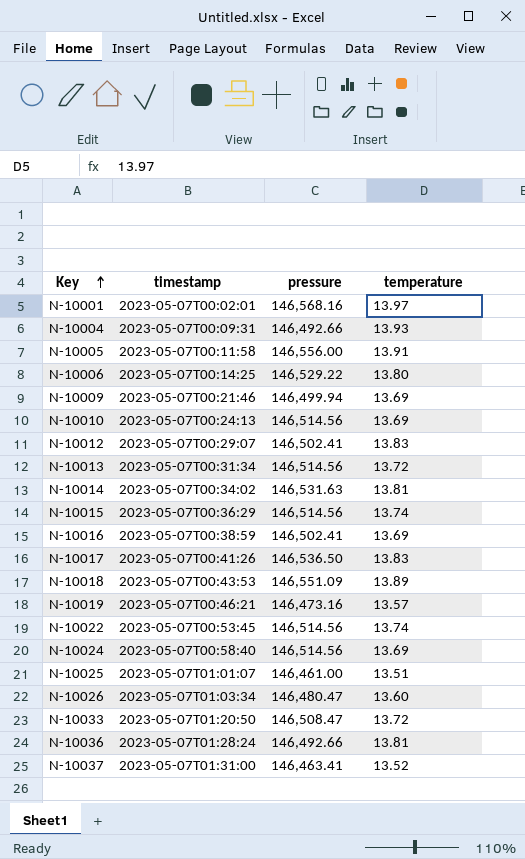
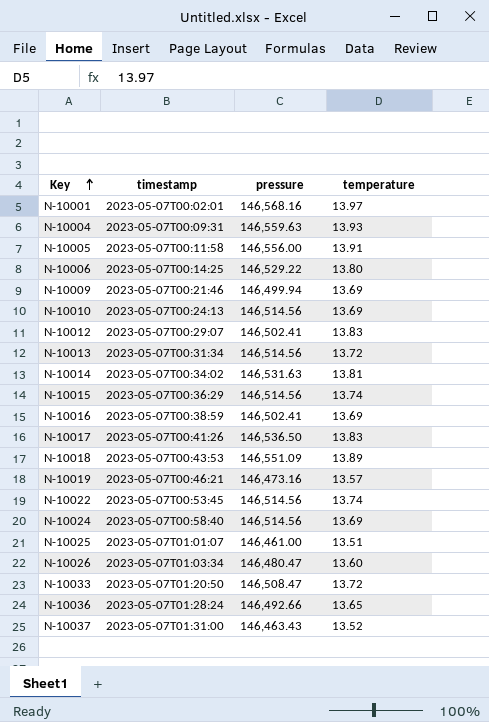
N-10004 | pressure: 146,492.66 -> 146,559.63
N-10036 | temperature: 13.81 -> 13.65
N-10037 | pressure: 146,463.41 -> 146,463.43

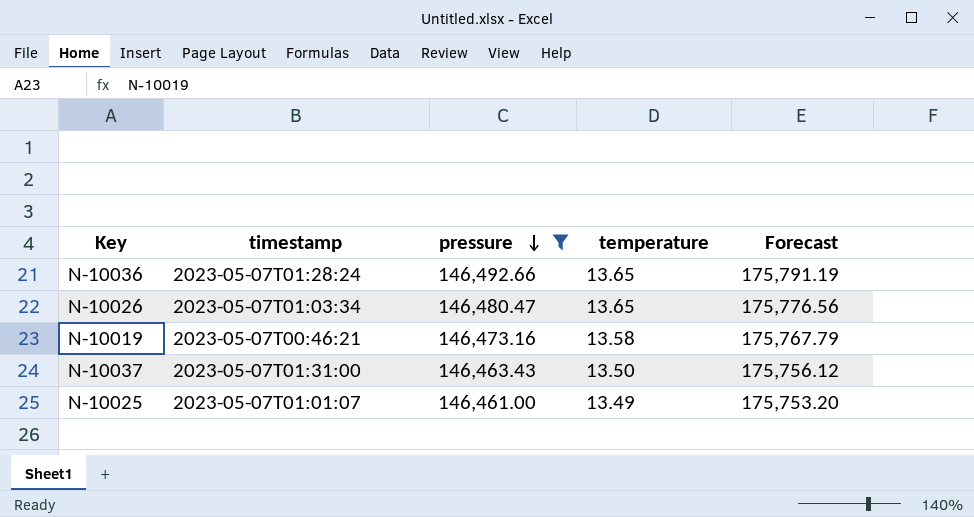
filter: none -> pressure <= 146,492.66
row order: Key ascending -> pressure descending
column Forecast | formula: none -> [pressure] * 1.2
N-10026 | temperature: 13.60 -> 13.65
N-10019 | temperature: 13.57 -> 13.58
N-10037 | temperature: 13.52 -> 13.50
N-10025 | temperature: 13.51 -> 13.49

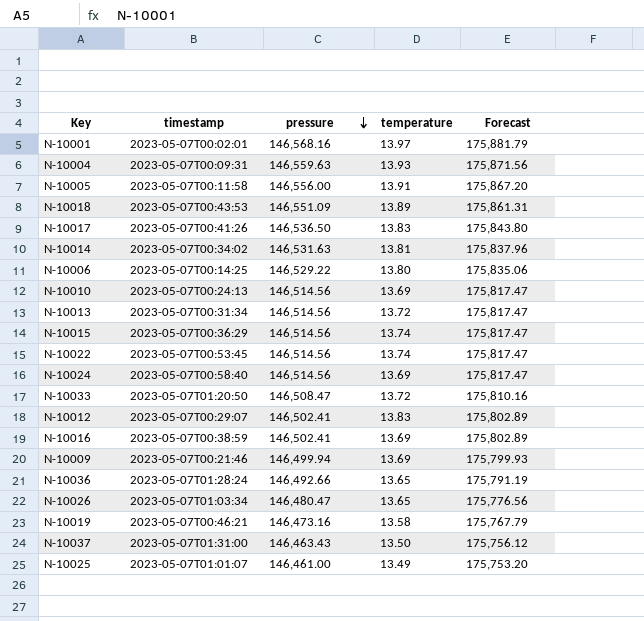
filter: pressure <= 146,492.66 -> none

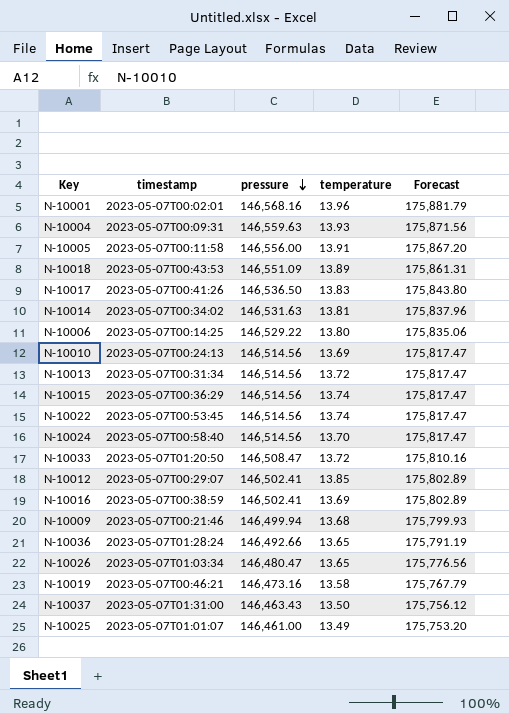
N-10001 | temperature: 13.97 -> 13.96
N-10024 | temperature: 13.69 -> 13.70
N-10012 | temperature: 13.83 -> 13.85
N-10009 | temperature: 13.69 -> 13.68

